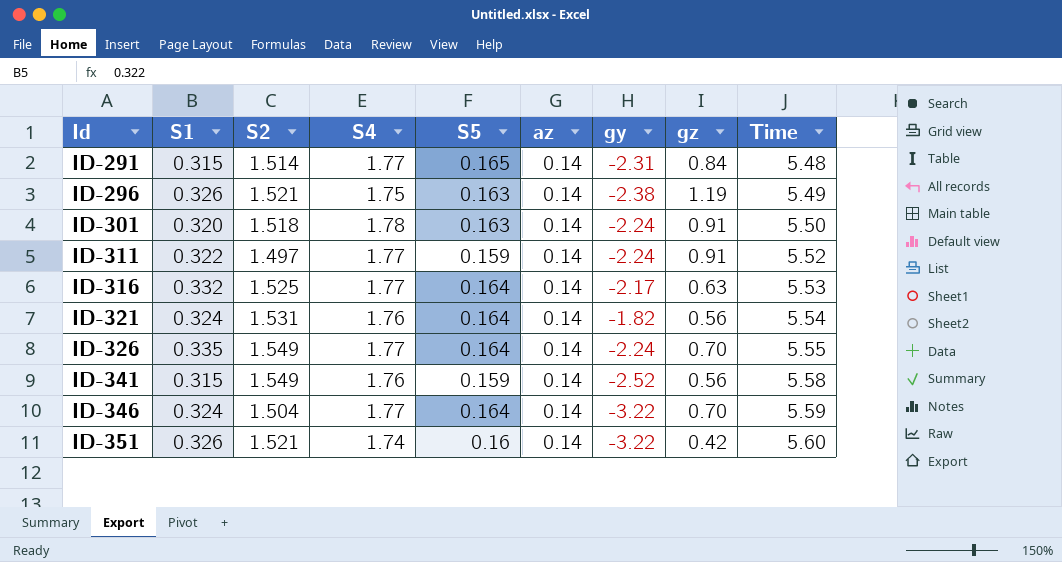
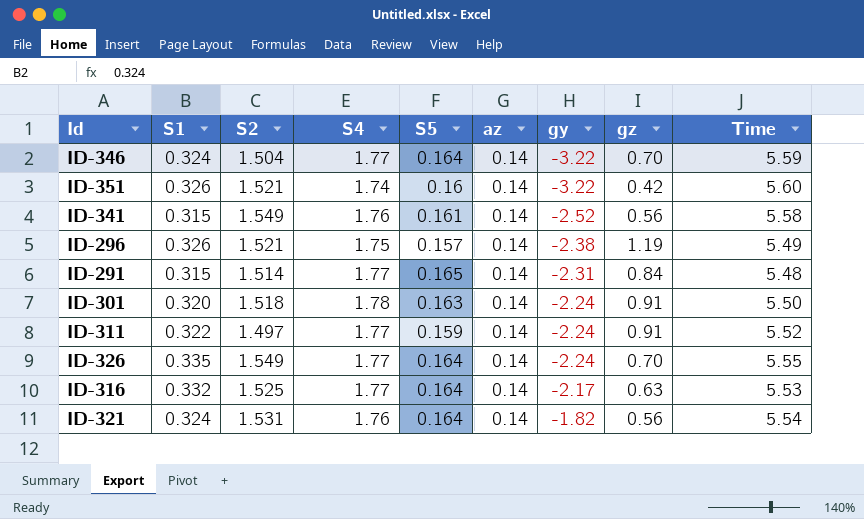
row order: Id ascending -> gy ascending
ID-341 | S5: 0.159 -> 0.161
ID-296 | S5: 0.163 -> 0.157

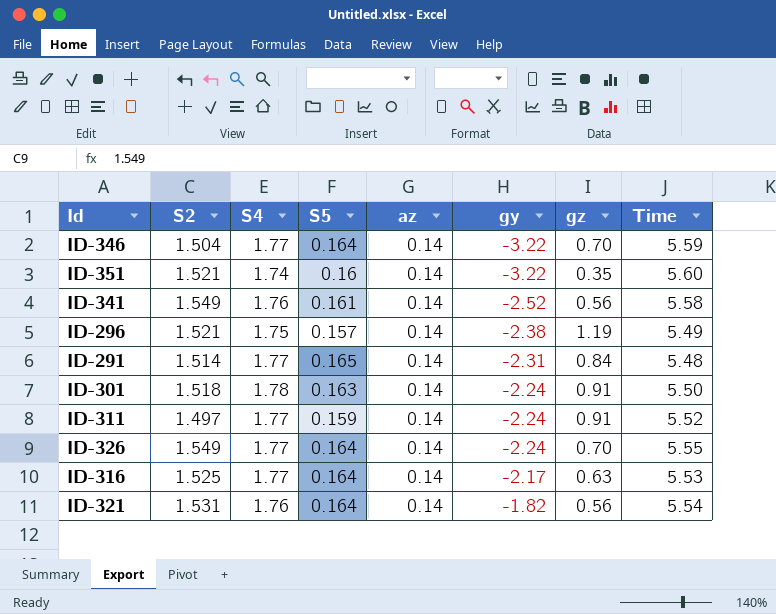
column S1 | position: 2 -> none
ID-351 | gz: 0.42 -> 0.35

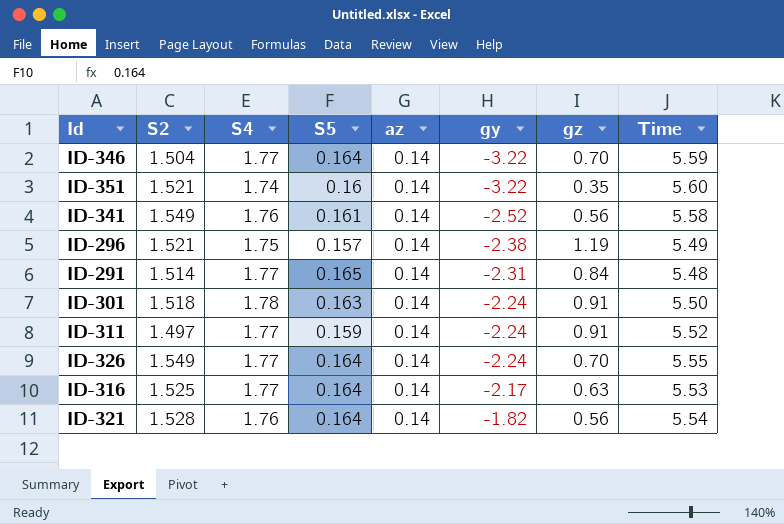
ID-321 | S2: 1.531 -> 1.528

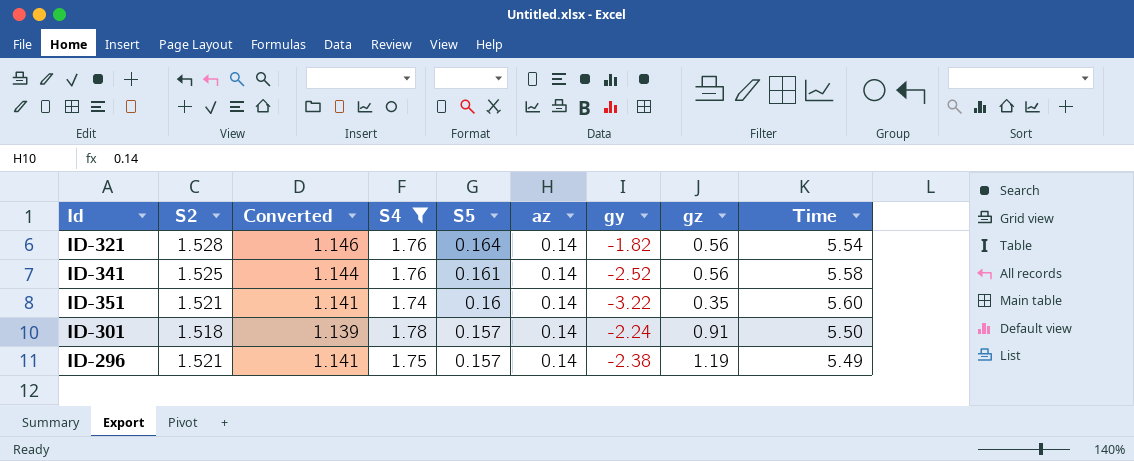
filter: none -> S4 != 1.77
row order: gy ascending -> S5 descending
column Converted | formula: none -> [S2] * 0.75
ID-341 | S2: 1.549 -> 1.525
ID-301 | S5: 0.163 -> 0.157

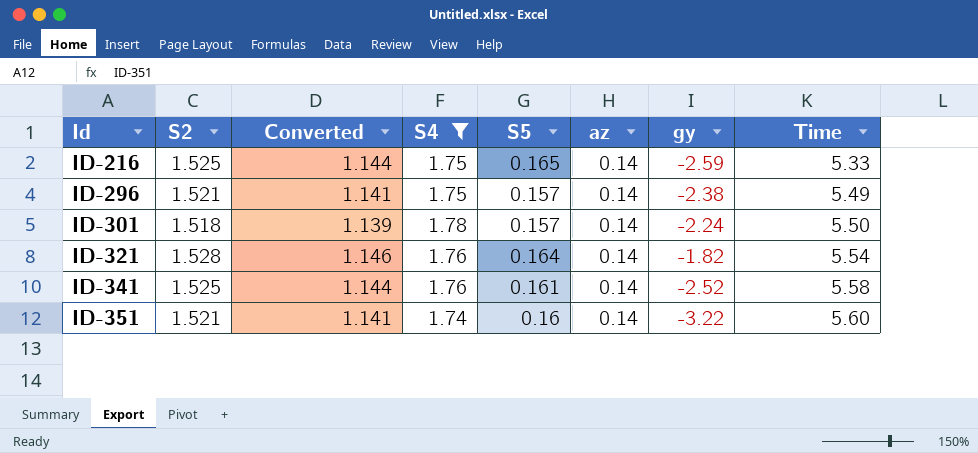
row order: S5 descending -> Id ascending
column gz | position: 8 -> none
row ID-216: none -> 1.525 | 1.144 | 1.75 | 0.165 | 0.14 | -2.59 | 5.33

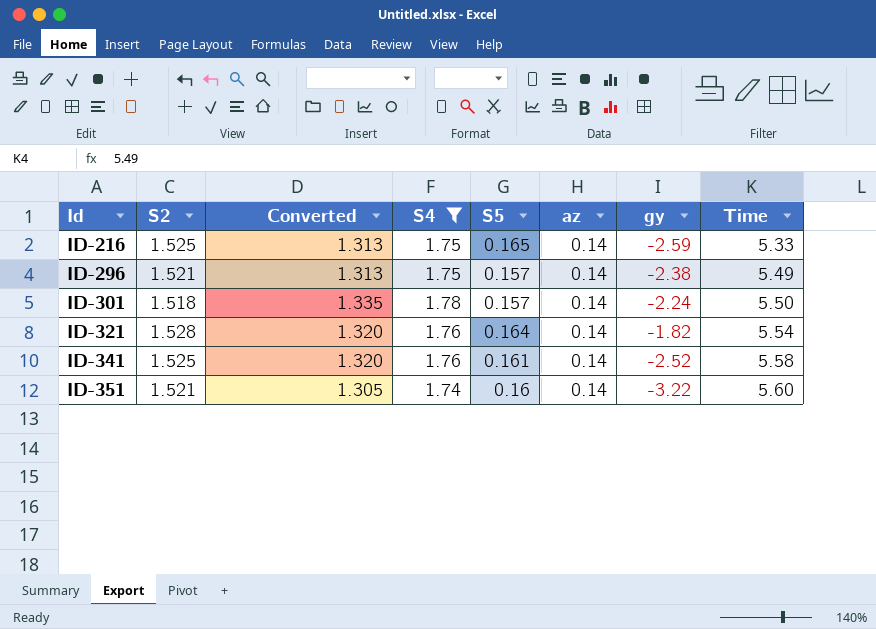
column Converted | formula: [S2] * 0.75 -> [S4] * 0.75

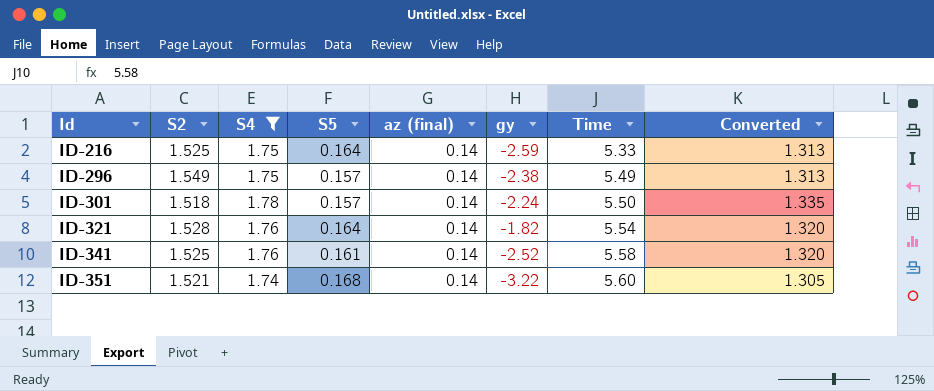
column name: az -> az (final)
column Converted | position: 3 -> 8
ID-216 | S5: 0.165 -> 0.164
ID-296 | S2: 1.521 -> 1.549
ID-351 | S5: 0.16 -> 0.168

